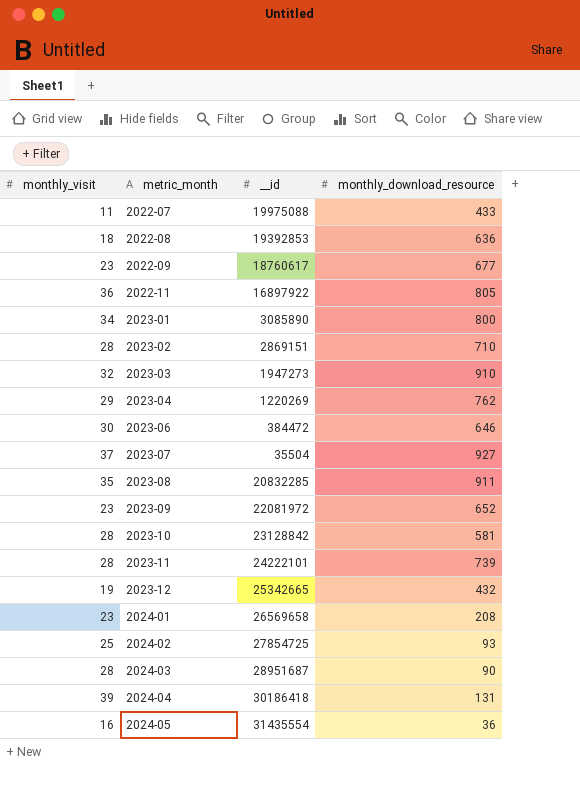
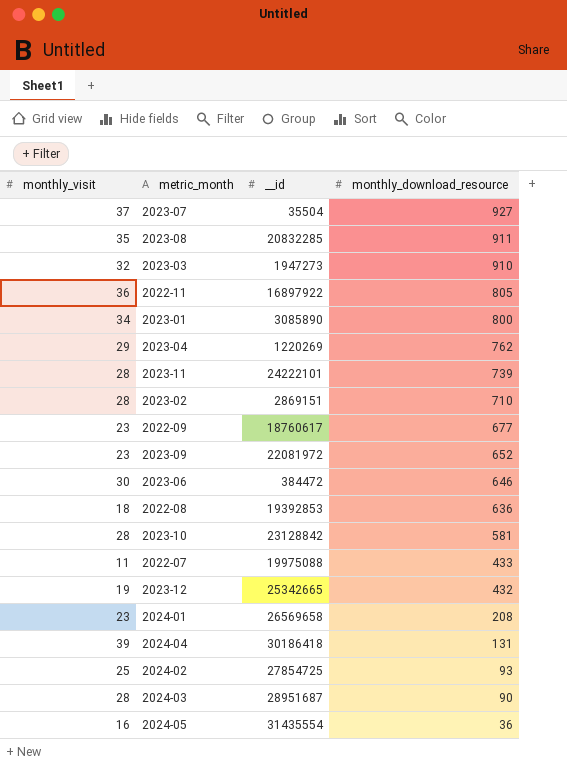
row order: metric_month ascending -> monthly_download_resource descending

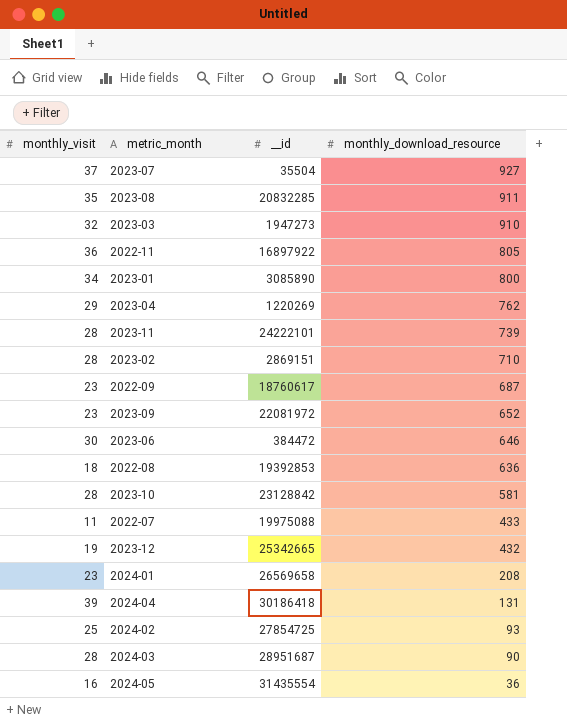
2022-09 | monthly_download_resource: 677 -> 687

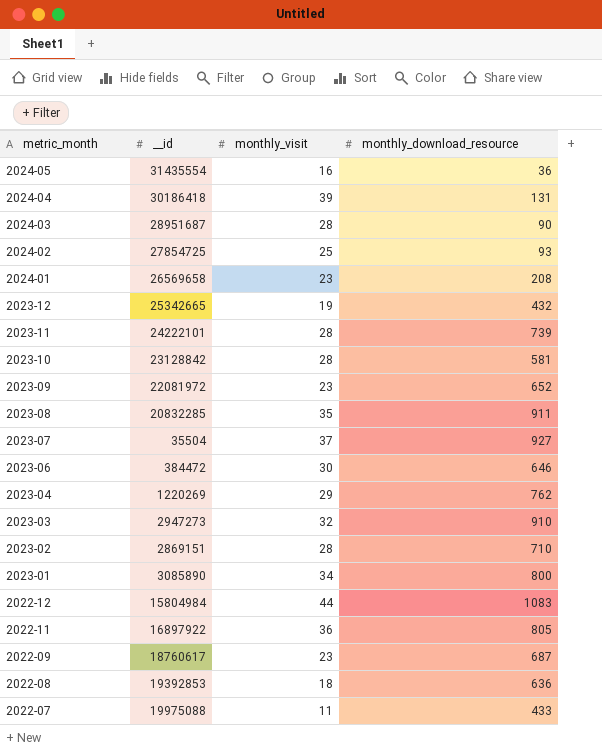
row order: monthly_download_resource descending -> metric_month descending
column monthly_visit | position: 1 -> 3
2023-03 | __id: 1947273 -> 2947273
row 2022-12: none -> 15804984 | 44 | 1083

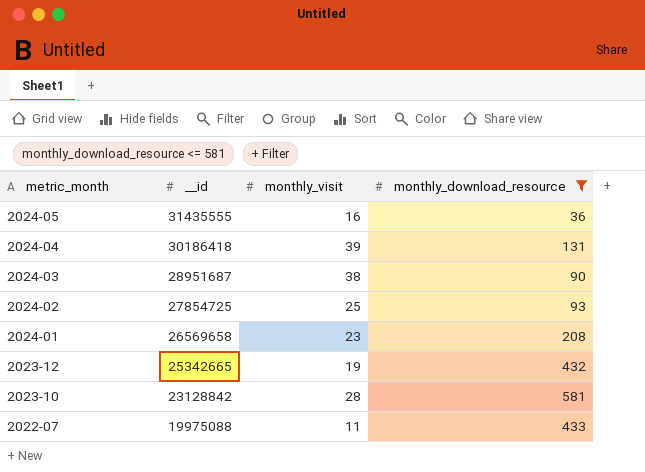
filter: none -> monthly_download_resource <= 581
2024-05 | __id: 31435554 -> 31435555
2024-03 | monthly_visit: 28 -> 38

